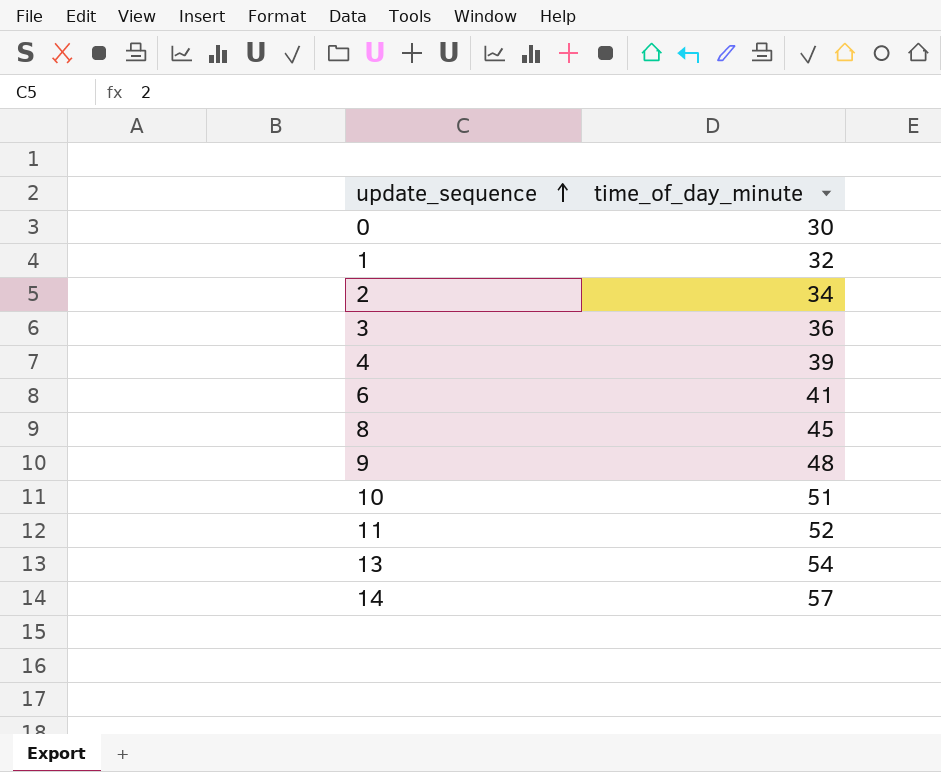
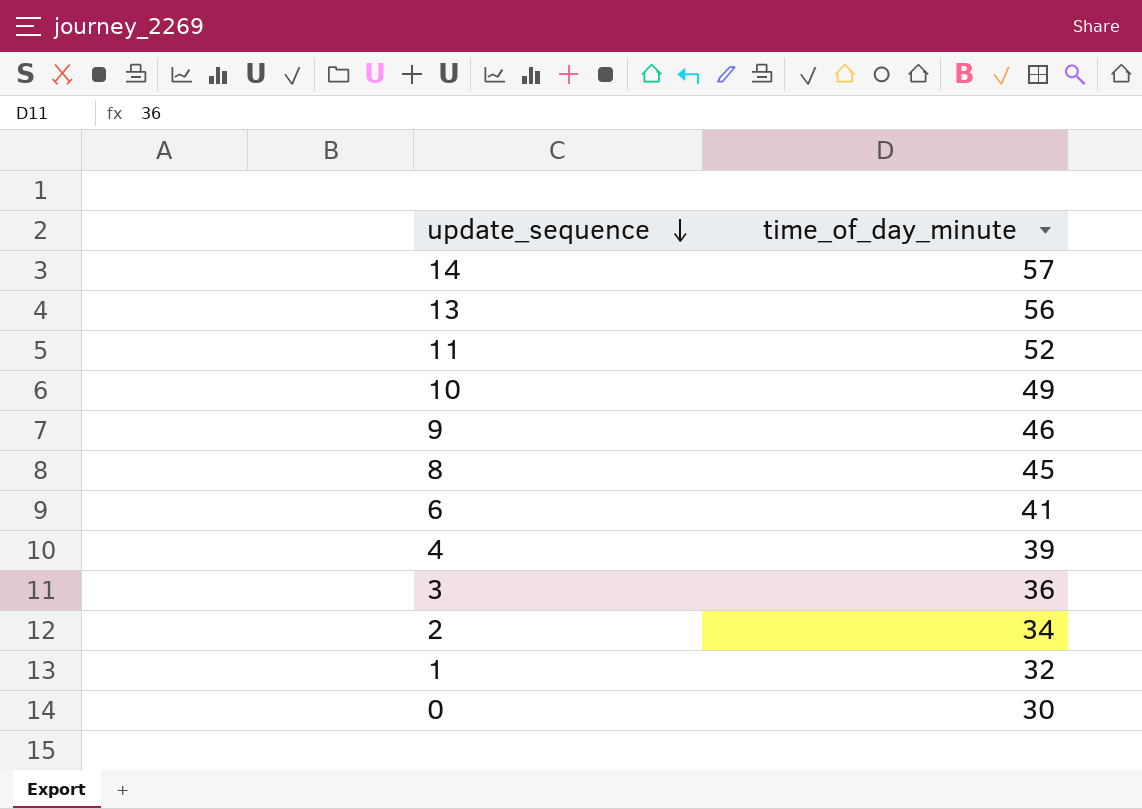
row order: update_sequence ascending -> update_sequence descending
13 | time_of_day_minute: 54 -> 56
10 | time_of_day_minute: 51 -> 49
9 | time_of_day_minute: 48 -> 46

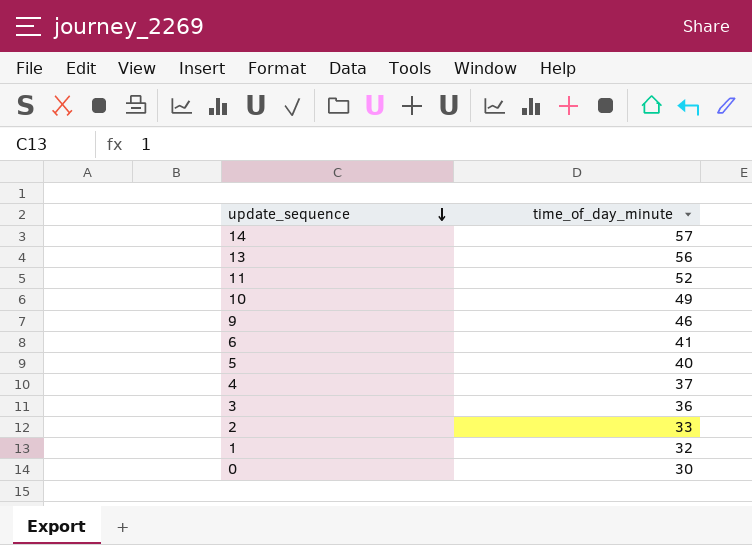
row 8: 45 -> none
row 5: none -> 40
4 | time_of_day_minute: 39 -> 37
2 | time_of_day_minute: 34 -> 33

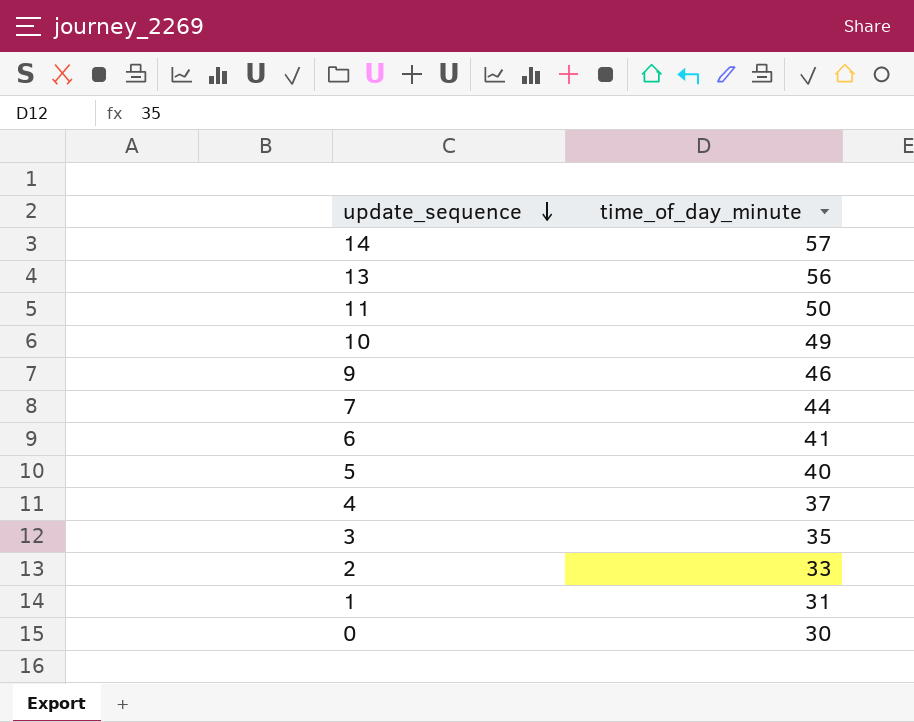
11 | time_of_day_minute: 52 -> 50
row 7: none -> 44
3 | time_of_day_minute: 36 -> 35
1 | time_of_day_minute: 32 -> 31

